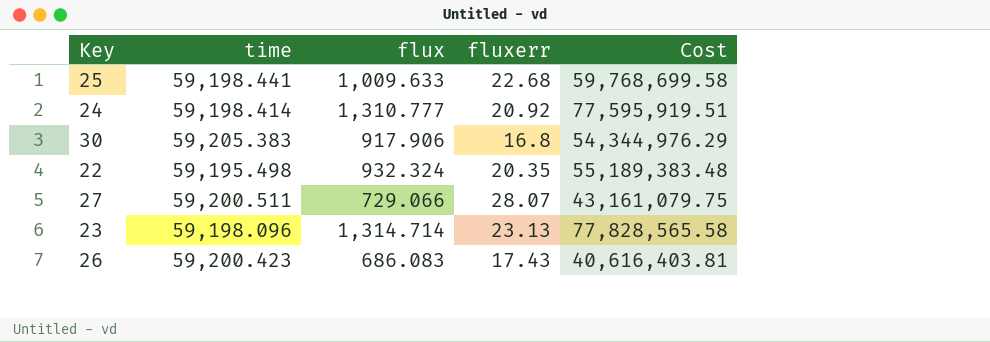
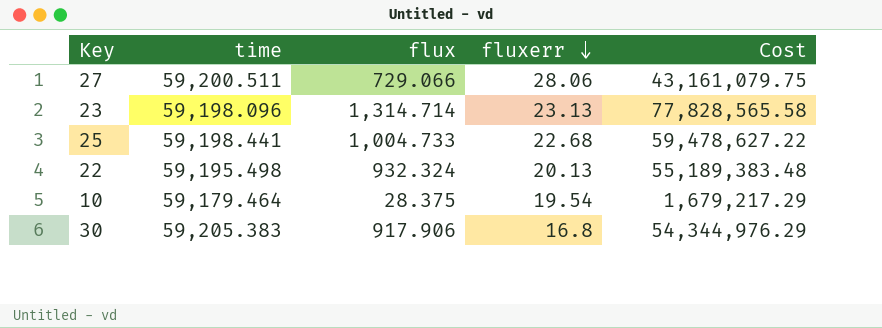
row order: none -> fluxerr descending
row 24: 59,198.414 | 1,310.777 | 20.92 | 77,595,919.51 -> none
row 26: 59,200.423 | 686.083 | 17.43 | 40,616,403.81 -> none
27 | fluxerr: 28.07 -> 28.06
25 | flux: 1,009.633 -> 1,004.733
25 | Cost: 59,768,699.58 -> 59,478,627.22
22 | fluxerr: 20.35 -> 20.13
row 10: none -> 59,179.464 | 28.375 | 19.54 | 1,679,217.29

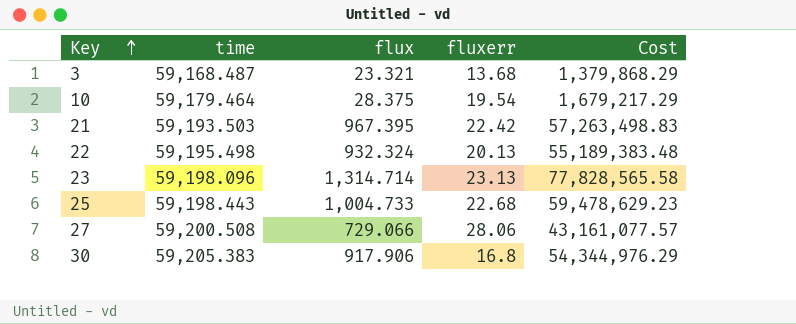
row order: fluxerr descending -> Key ascending
row 3: none -> 59,168.487 | 23.321 | 13.68 | 1,379,868.29
row 21: none -> 59,193.503 | 967.395 | 22.42 | 57,263,498.83
25 | time: 59,198.441 -> 59,198.443
25 | Cost: 59,478,627.22 -> 59,478,629.23
27 | time: 59,200.511 -> 59,200.508
27 | Cost: 43,161,079.75 -> 43,161,077.57

